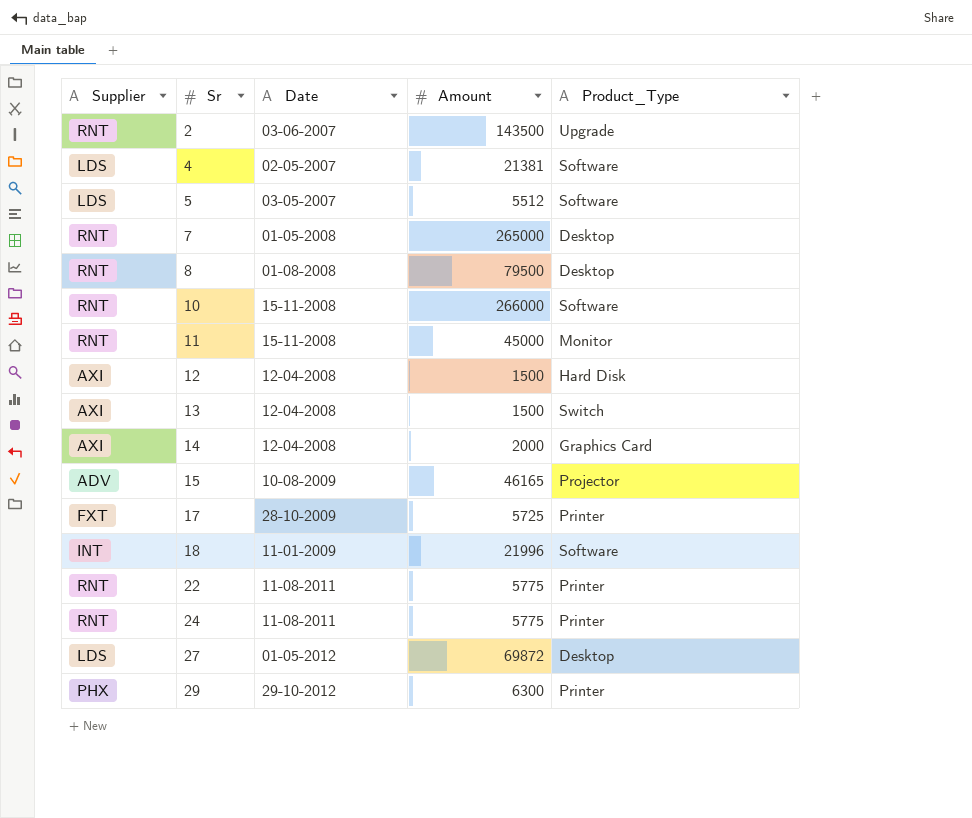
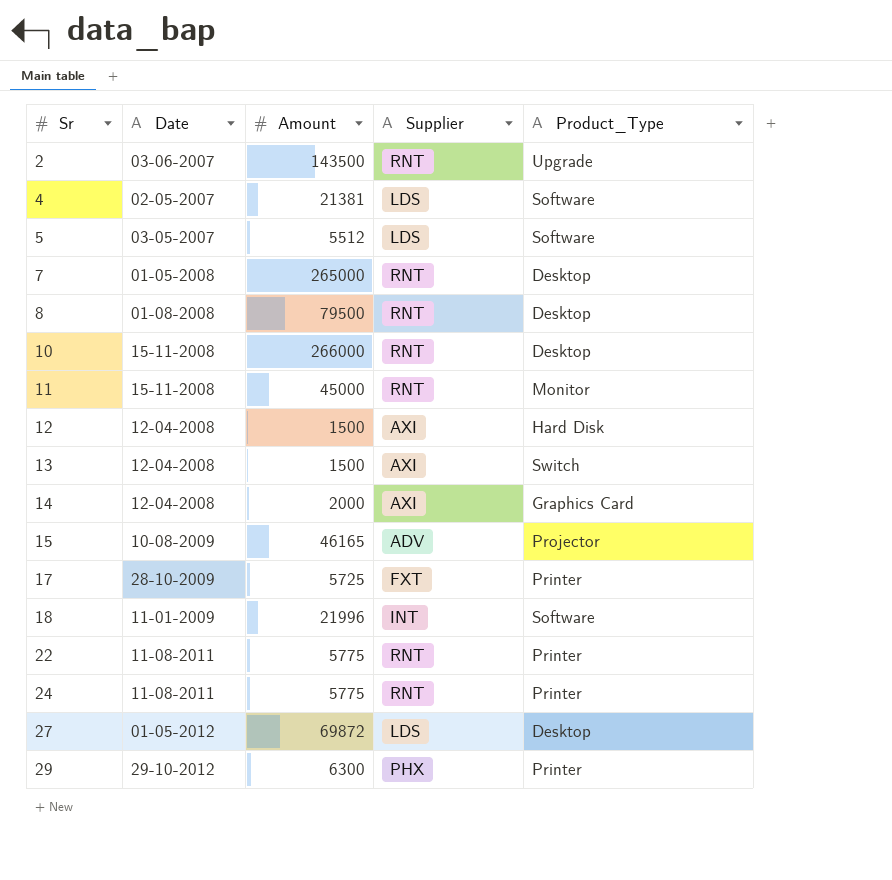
column Supplier | position: 1 -> 4
10 | Product_Type: Software -> Desktop

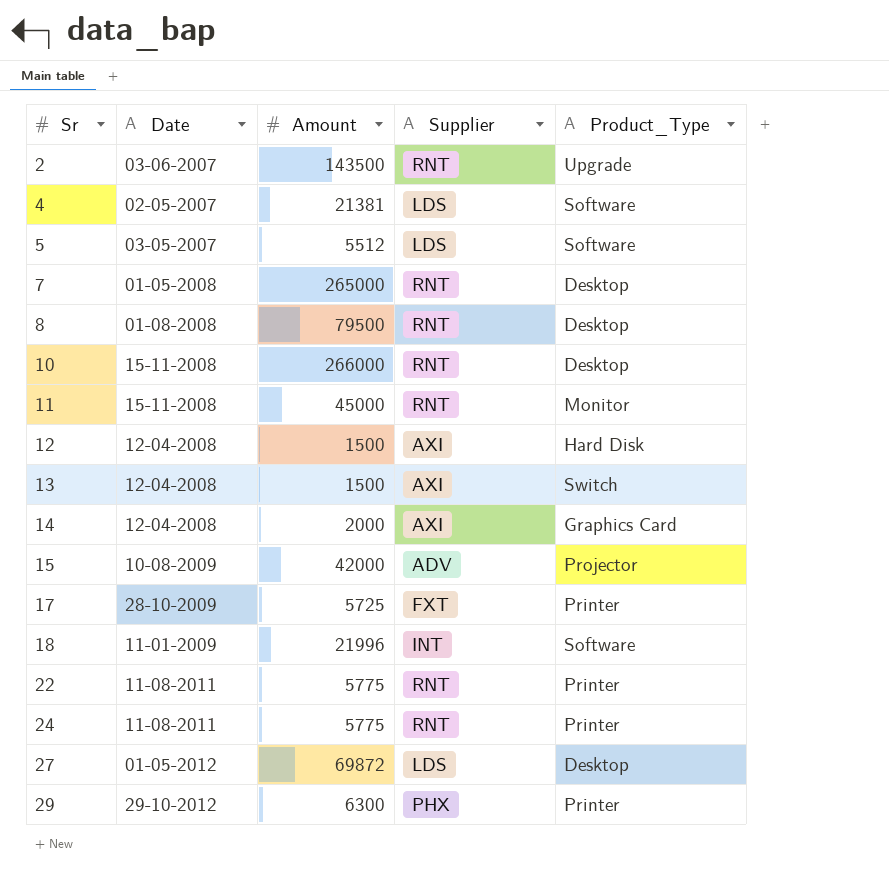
15 | Amount: 46165 -> 42000

